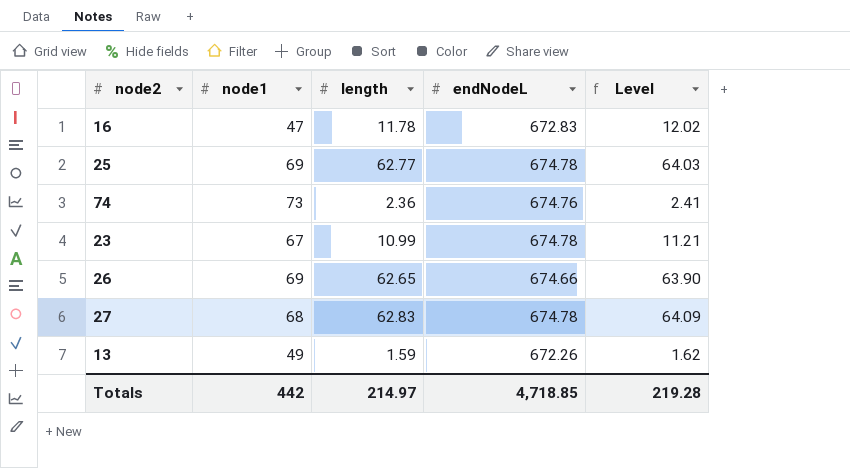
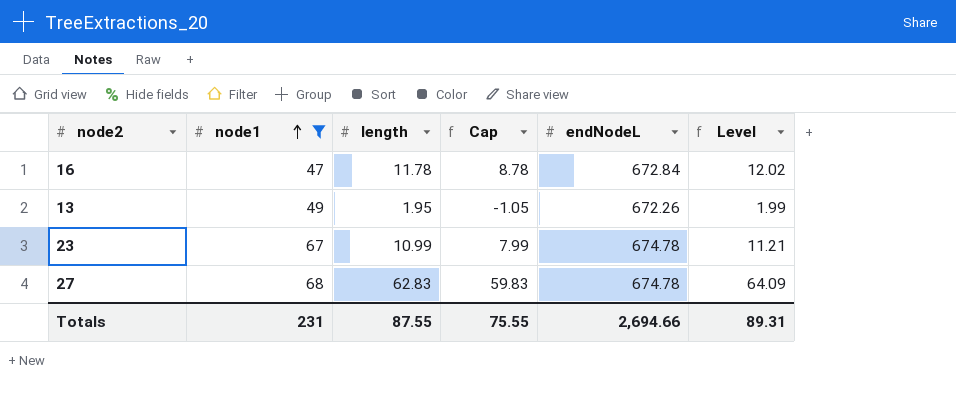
filter: none -> node1 <= 68
row order: none -> node1 ascending
column Cap | formula: none -> [length] - 3
16 | endNodeL: 672.83 -> 672.84
13 | length: 1.59 -> 1.95
13 | Level: 1.62 -> 1.99
Totals | node1: 442 -> 231
Totals | length: 214.97 -> 87.55
Totals | endNodeL: 4,718.85 -> 2,694.66
Totals | Level: 219.28 -> 89.31

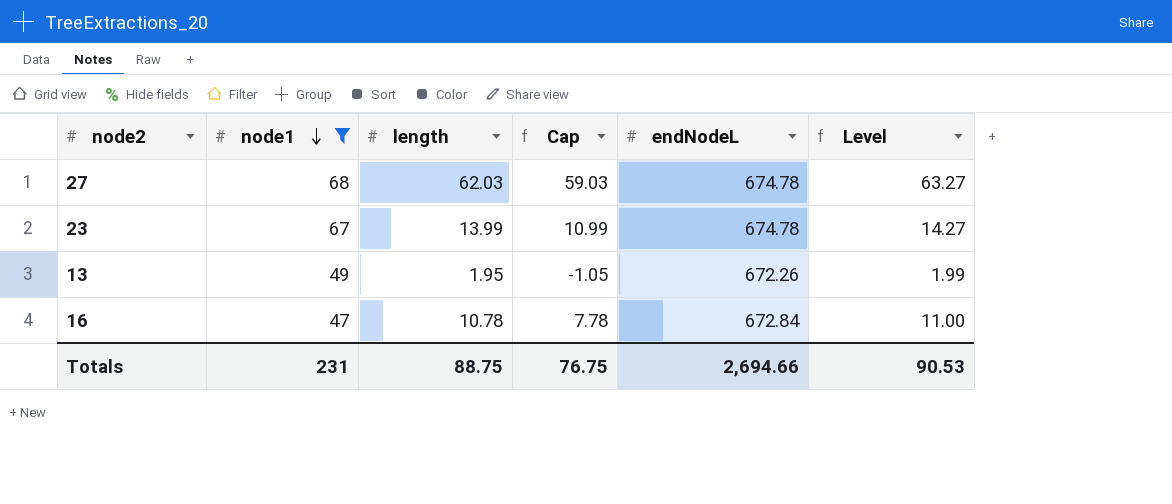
row order: node1 ascending -> node1 descending
27 | length: 62.83 -> 62.03
27 | Cap: 59.83 -> 59.03
27 | Level: 64.09 -> 63.27
23 | length: 10.99 -> 13.99
23 | Cap: 7.99 -> 10.99
23 | Level: 11.21 -> 14.27
16 | length: 11.78 -> 10.78
16 | Cap: 8.78 -> 7.78
16 | Level: 12.02 -> 11.00
Totals | length: 87.55 -> 88.75
Totals | Cap: 75.55 -> 76.75
Totals | Level: 89.31 -> 90.53

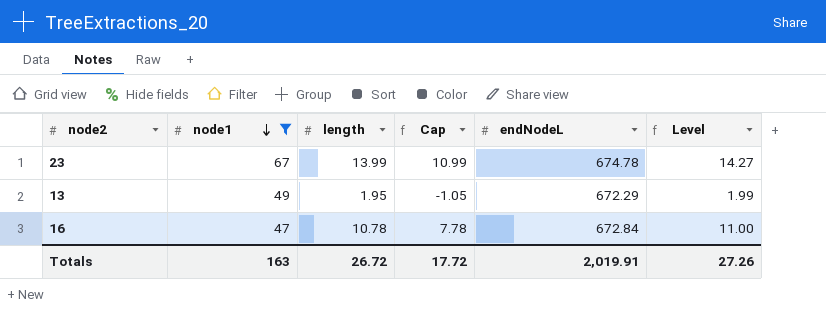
row 27: 68 | 62.03 | 59.03 | 674.78 | 63.27 -> none
13 | endNodeL: 672.26 -> 672.29
Totals | node1: 231 -> 163
Totals | length: 88.75 -> 26.72
Totals | Cap: 76.75 -> 17.72
Totals | endNodeL: 2,694.66 -> 2,019.91
Totals | Level: 90.53 -> 27.26

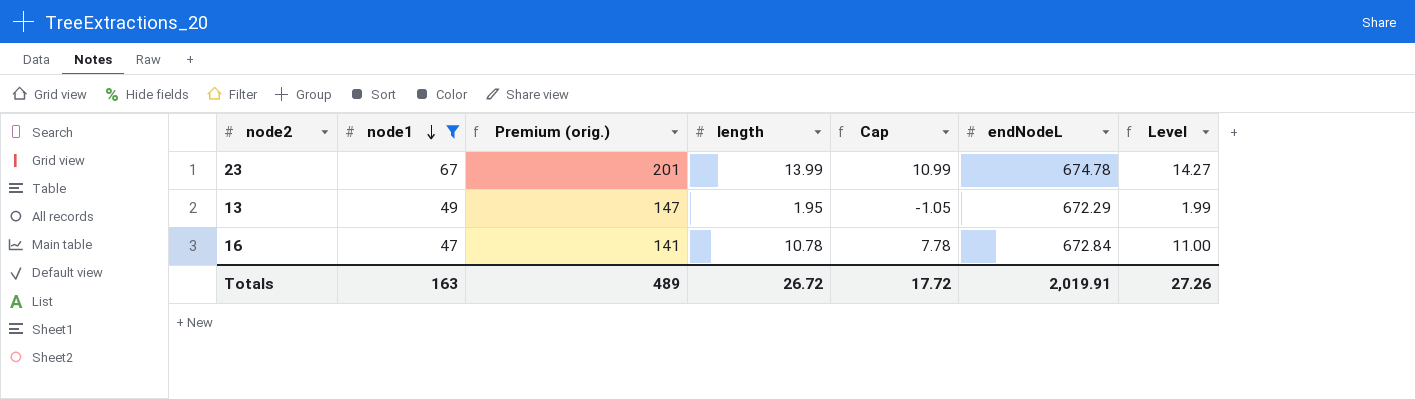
column Premium (orig.) | formula: none -> [node1] * 3

